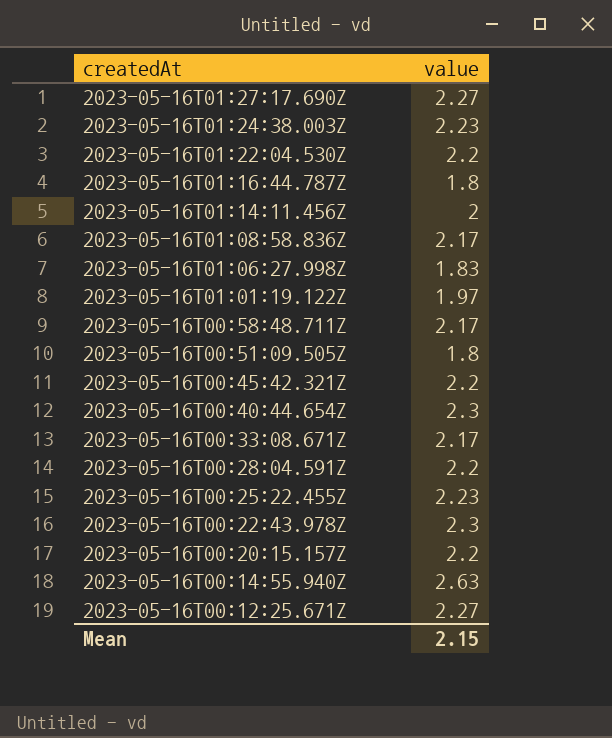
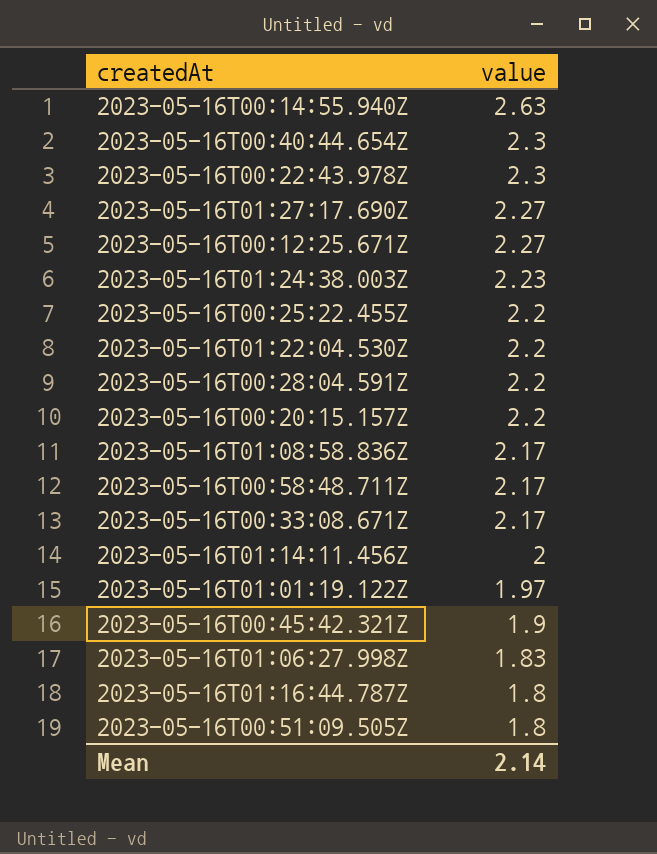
row order: createdAt descending -> value descending
2023-05-16T00:25:22.455Z | value: 2.23 -> 2.2
2023-05-16T00:45:42.321Z | value: 2.2 -> 1.9
Mean | value: 2.15 -> 2.14

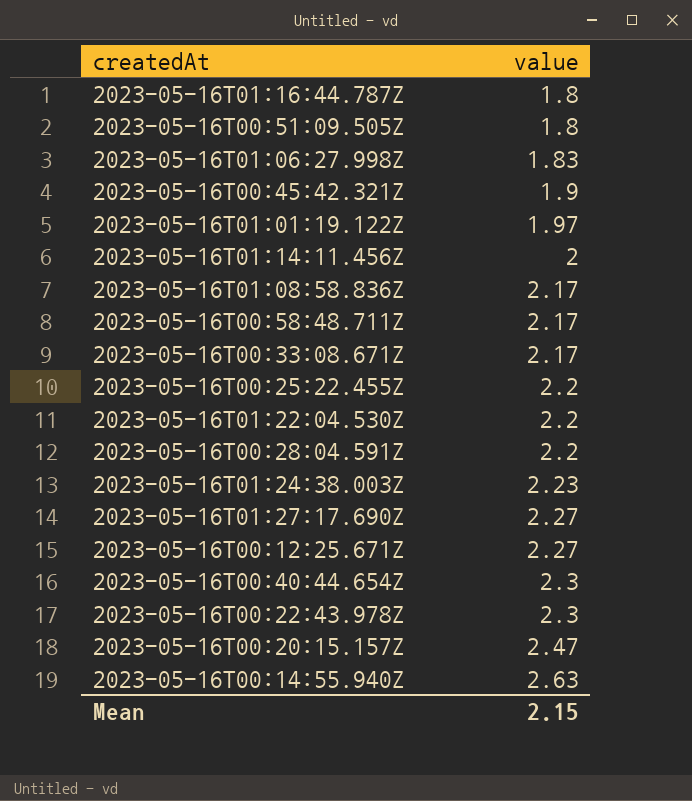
row order: value descending -> value ascending
2023-05-16T00:20:15.157Z | value: 2.2 -> 2.47
Mean | value: 2.14 -> 2.15

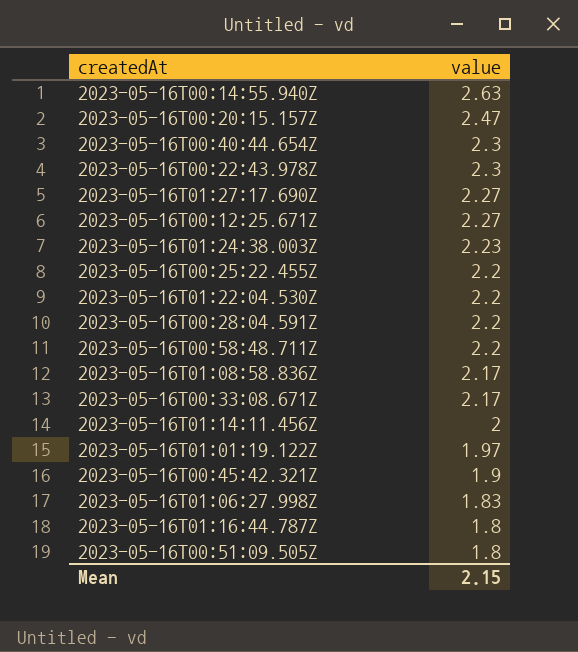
row order: value ascending -> value descending
2023-05-16T00:58:48.711Z | value: 2.17 -> 2.2

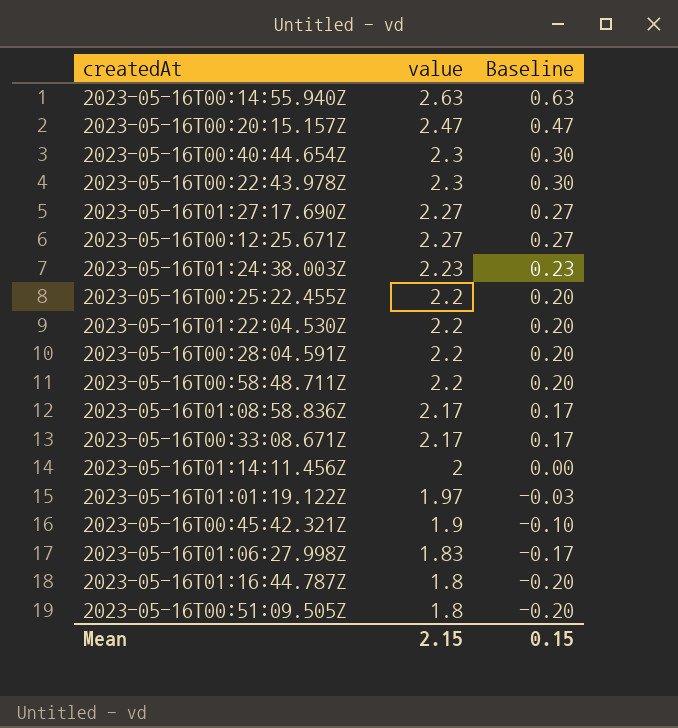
column Baseline | formula: none -> [value] - 2

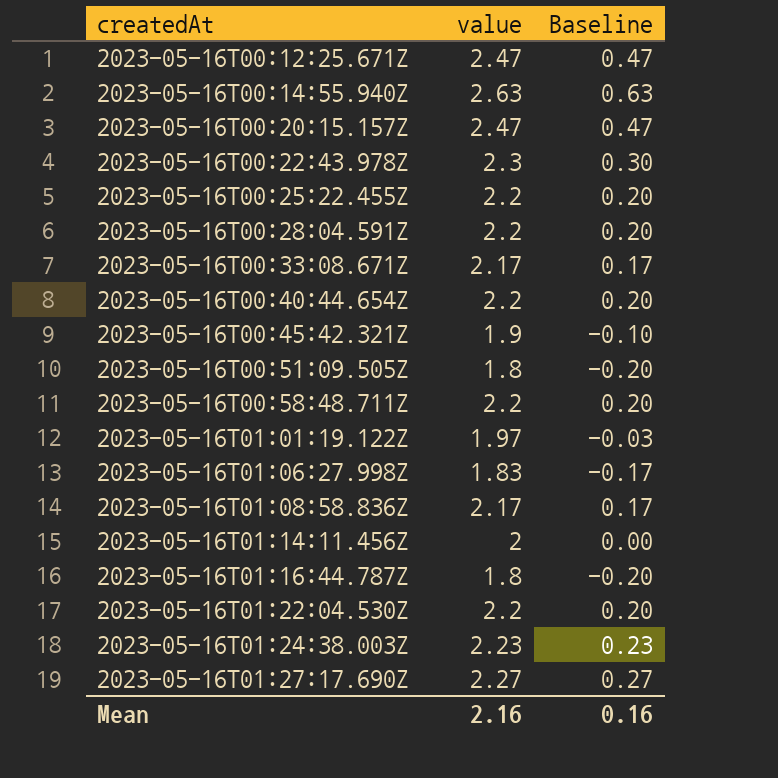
row order: value descending -> createdAt ascending
2023-05-16T00:12:25.671Z | value: 2.27 -> 2.47
2023-05-16T00:12:25.671Z | Baseline: 0.27 -> 0.47
2023-05-16T00:40:44.654Z | value: 2.3 -> 2.2
2023-05-16T00:40:44.654Z | Baseline: 0.30 -> 0.20
Mean | value: 2.15 -> 2.16
Mean | Baseline: 0.15 -> 0.16

